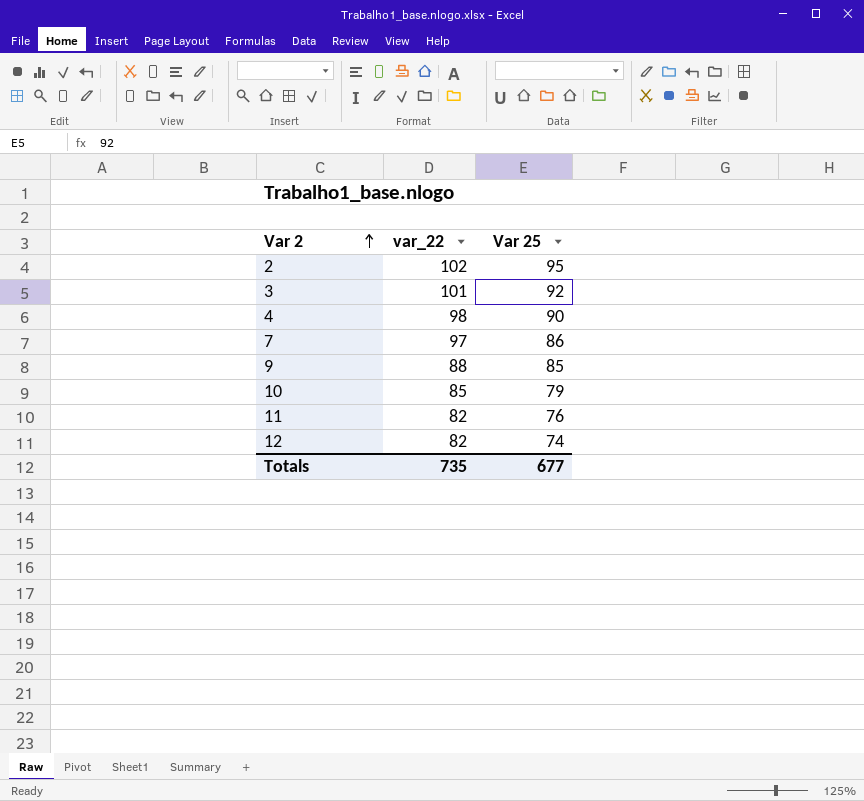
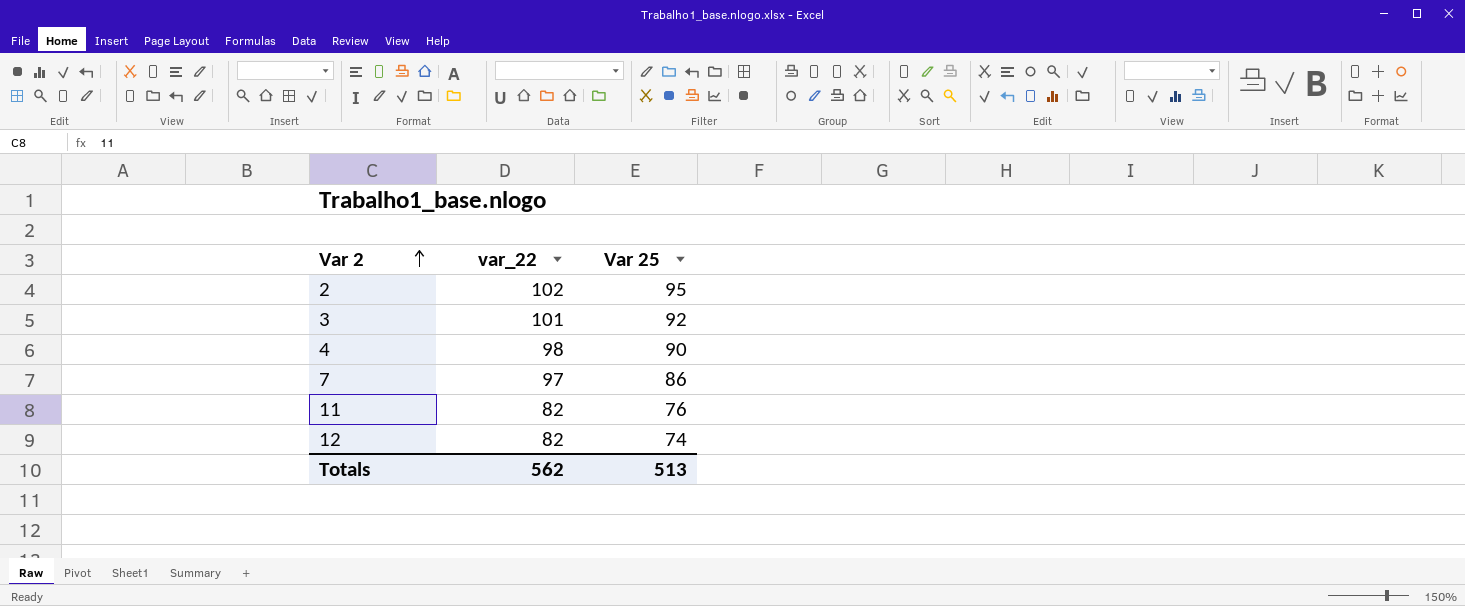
row 9: 88 | 85 -> none
row 10: 85 | 79 -> none
Totals | var_22: 735 -> 562
Totals | Var 25: 677 -> 513

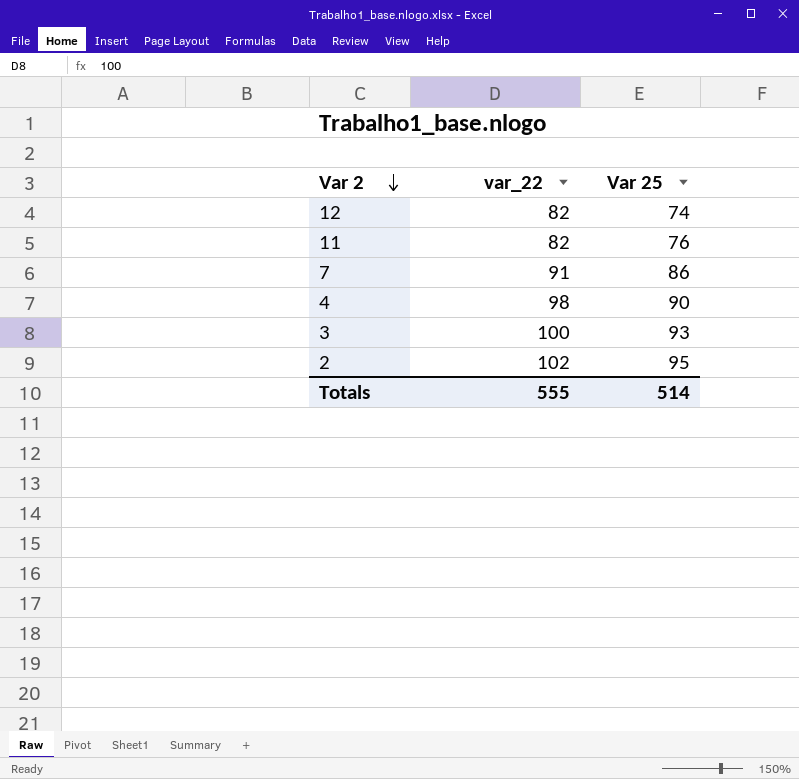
row order: Var 2 ascending -> Var 2 descending
7 | var_22: 97 -> 91
3 | var_22: 101 -> 100
3 | Var 25: 92 -> 93
Totals | var_22: 562 -> 555
Totals | Var 25: 513 -> 514

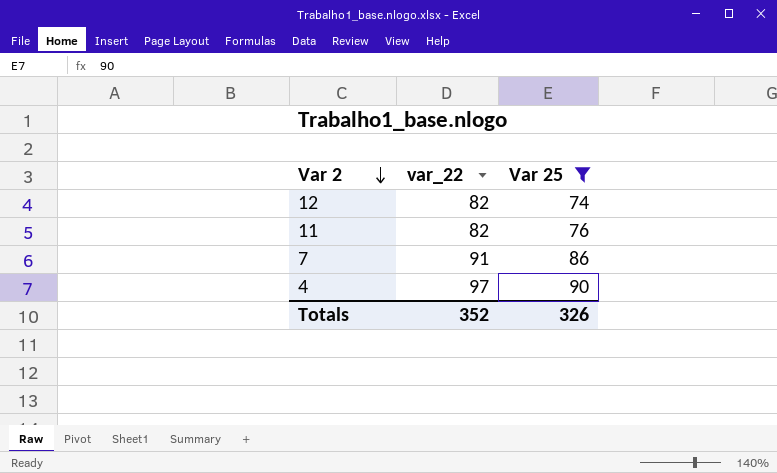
filter: none -> Var 25 <= 90
4 | var_22: 98 -> 97
Totals | var_22: 555 -> 352
Totals | Var 25: 514 -> 326

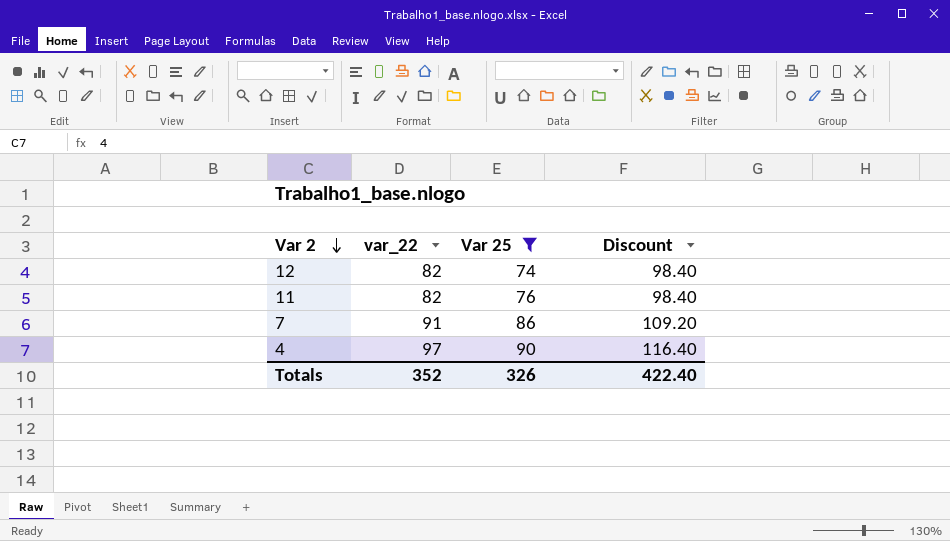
column Discount | formula: none -> [var_22] * 1.2

